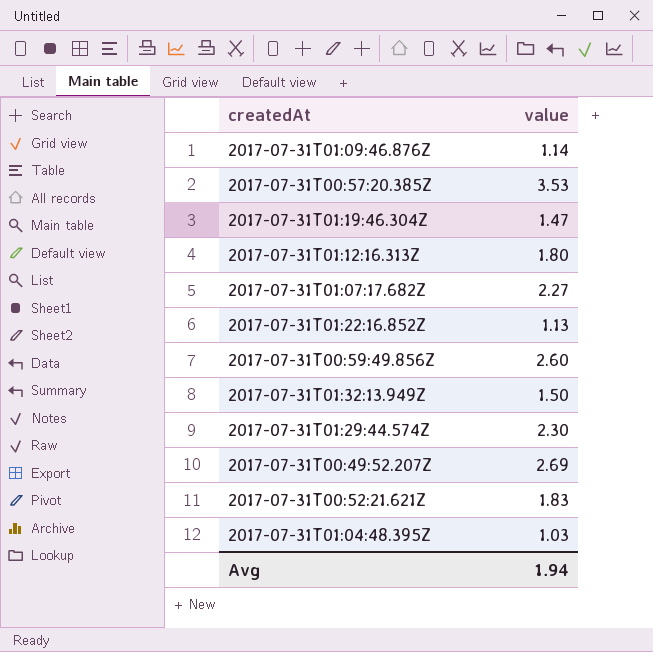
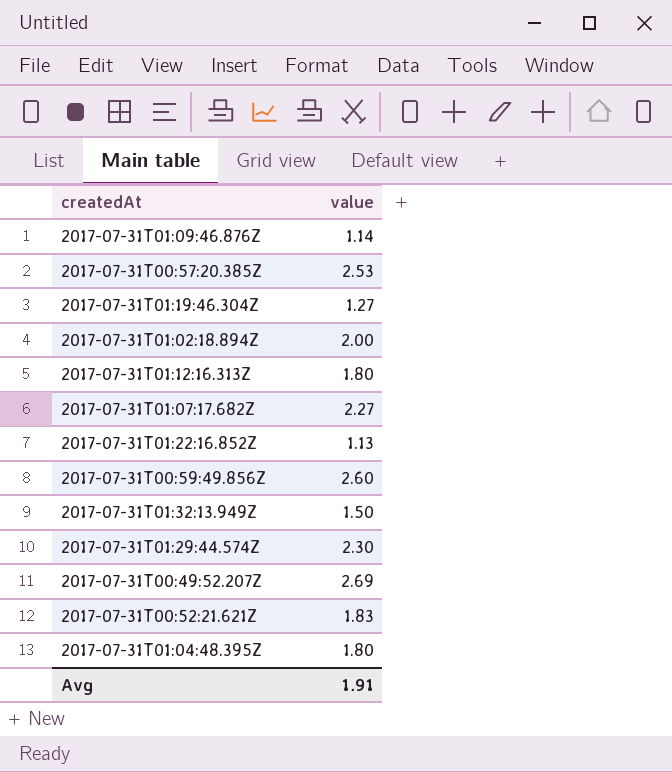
2017-07-31T00:57:20.385Z | value: 3.53 -> 2.53
2017-07-31T01:19:46.304Z | value: 1.47 -> 1.27
row 2017-07-31T01:02:18.894Z: none -> 2.00
2017-07-31T01:04:48.395Z | value: 1.03 -> 1.80
Avg | value: 1.94 -> 1.91

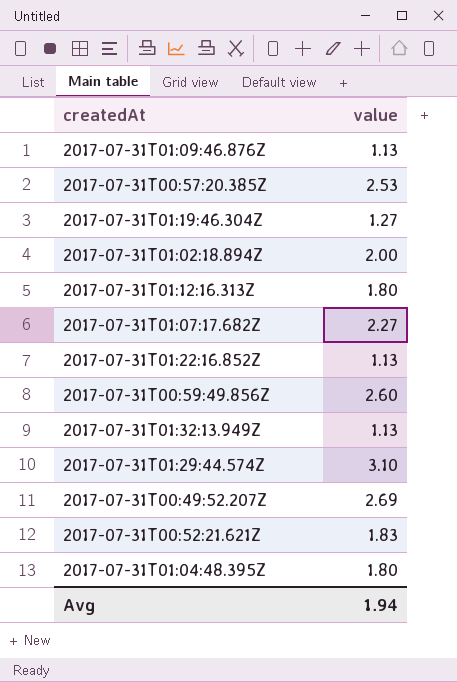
2017-07-31T01:09:46.876Z | value: 1.14 -> 1.13
2017-07-31T01:32:13.949Z | value: 1.50 -> 1.13
2017-07-31T01:29:44.574Z | value: 2.30 -> 3.10
Avg | value: 1.91 -> 1.94

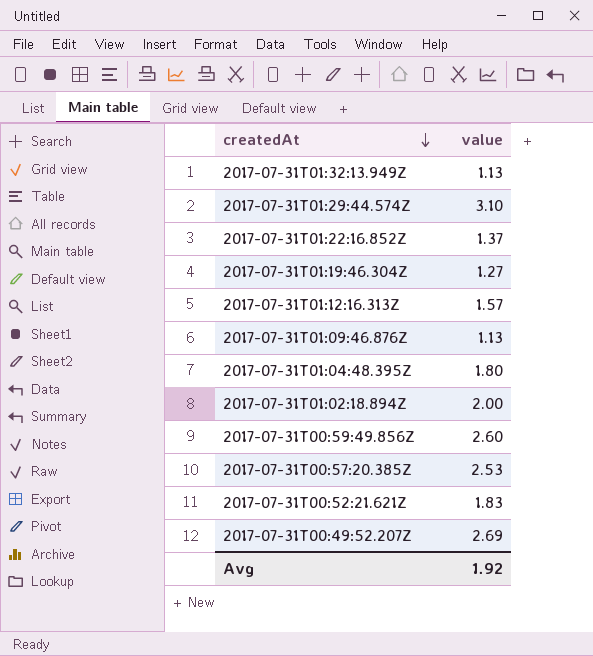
row order: none -> createdAt descending
row 2017-07-31T01:07:17.682Z: 2.27 -> none
2017-07-31T01:22:16.852Z | value: 1.13 -> 1.37
2017-07-31T01:12:16.313Z | value: 1.80 -> 1.57
Avg | value: 1.94 -> 1.92

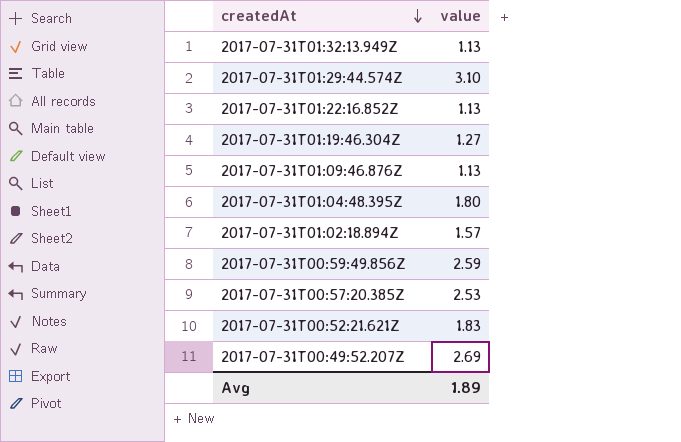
row 2017-07-31T01:12:16.313Z: 1.57 -> none
2017-07-31T01:22:16.852Z | value: 1.37 -> 1.13
2017-07-31T01:02:18.894Z | value: 2.00 -> 1.57
2017-07-31T00:59:49.856Z | value: 2.60 -> 2.59
Avg | value: 1.92 -> 1.89

